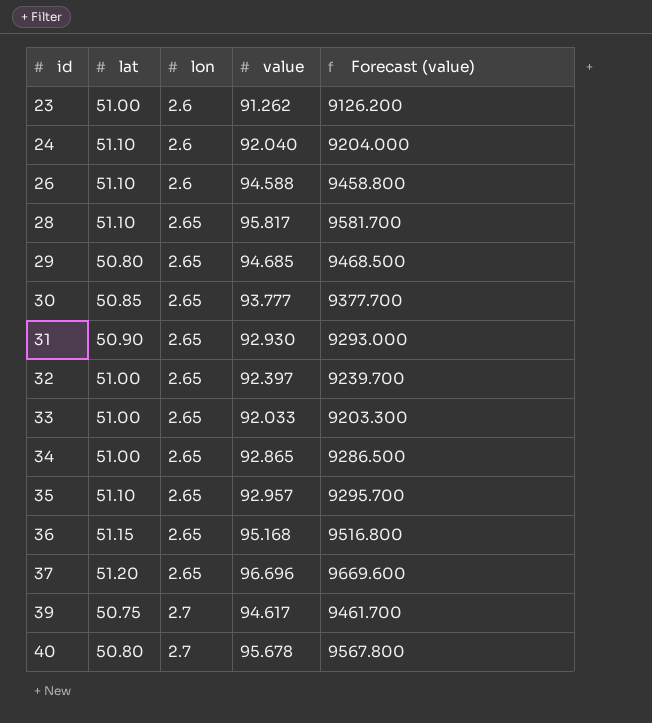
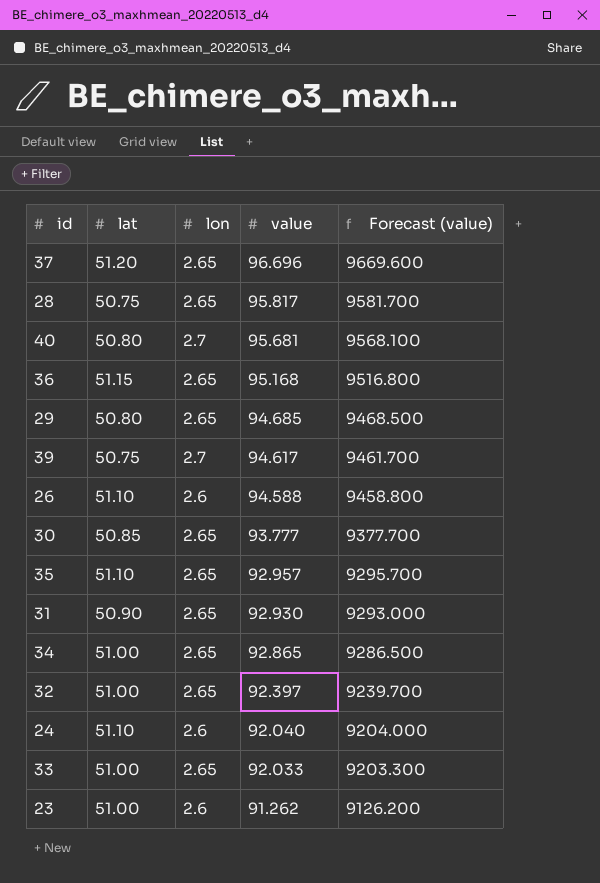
row order: id ascending -> value descending
28 | lat: 51.10 -> 50.75
40 | value: 95.678 -> 95.681
40 | Forecast (value): 9567.800 -> 9568.100

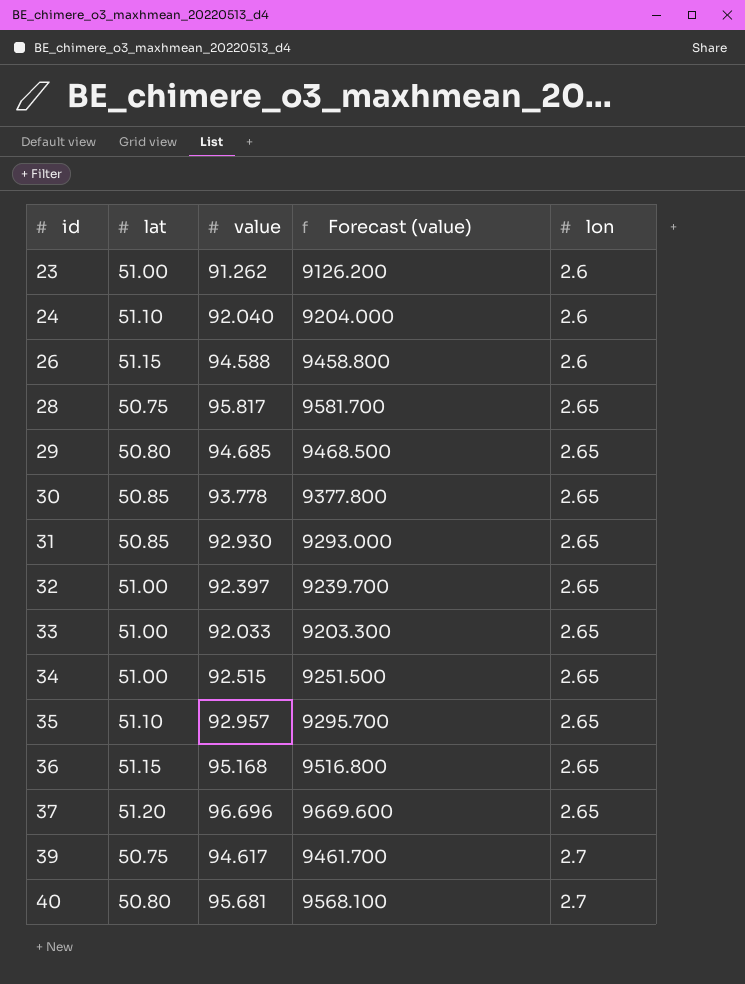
row order: value descending -> id ascending
column lon | position: 3 -> 5
26 | lat: 51.10 -> 51.15
30 | value: 93.777 -> 93.778
30 | Forecast (value): 9377.700 -> 9377.800
31 | lat: 50.90 -> 50.85
34 | value: 92.865 -> 92.515
34 | Forecast (value): 9286.500 -> 9251.500

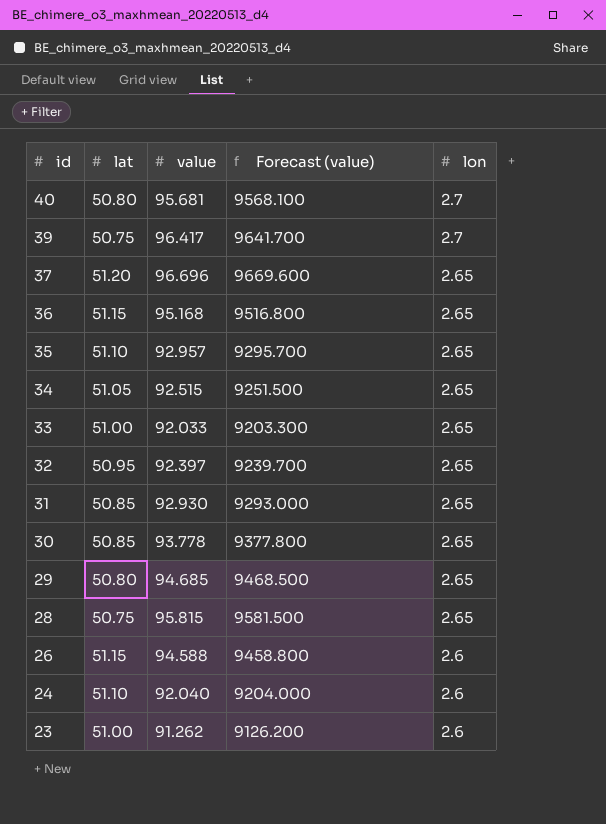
row order: id ascending -> id descending
39 | value: 94.617 -> 96.417
39 | Forecast (value): 9461.700 -> 9641.700
34 | lat: 51.00 -> 51.05
32 | lat: 51.00 -> 50.95
28 | value: 95.817 -> 95.815
28 | Forecast (value): 9581.700 -> 9581.500

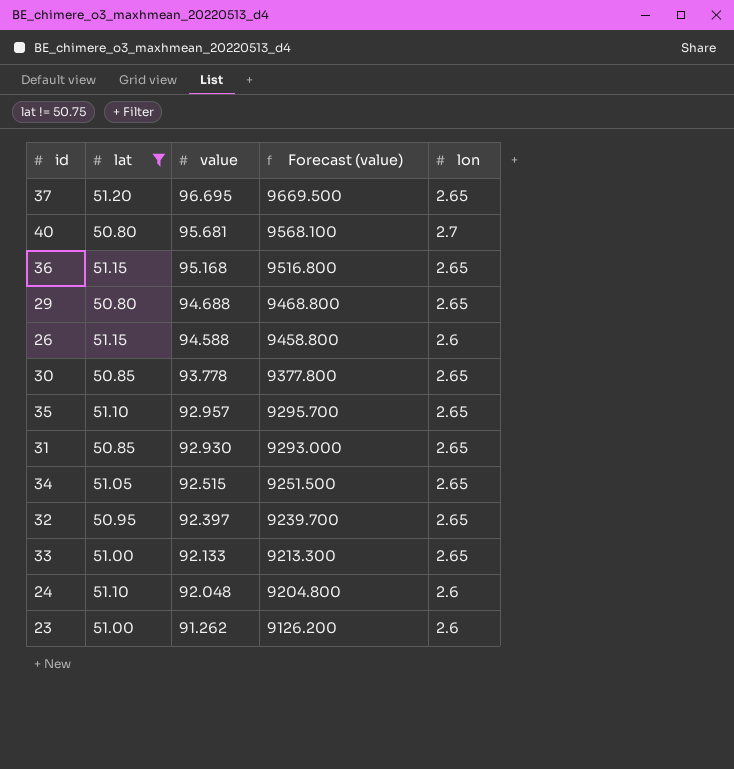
filter: none -> lat != 50.75
row order: id descending -> value descending
37 | value: 96.696 -> 96.695
37 | Forecast (value): 9669.600 -> 9669.500
29 | value: 94.685 -> 94.688
29 | Forecast (value): 9468.500 -> 9468.800
33 | value: 92.033 -> 92.133
33 | Forecast (value): 9203.300 -> 9213.300
24 | value: 92.040 -> 92.048
24 | Forecast (value): 9204.000 -> 9204.800

